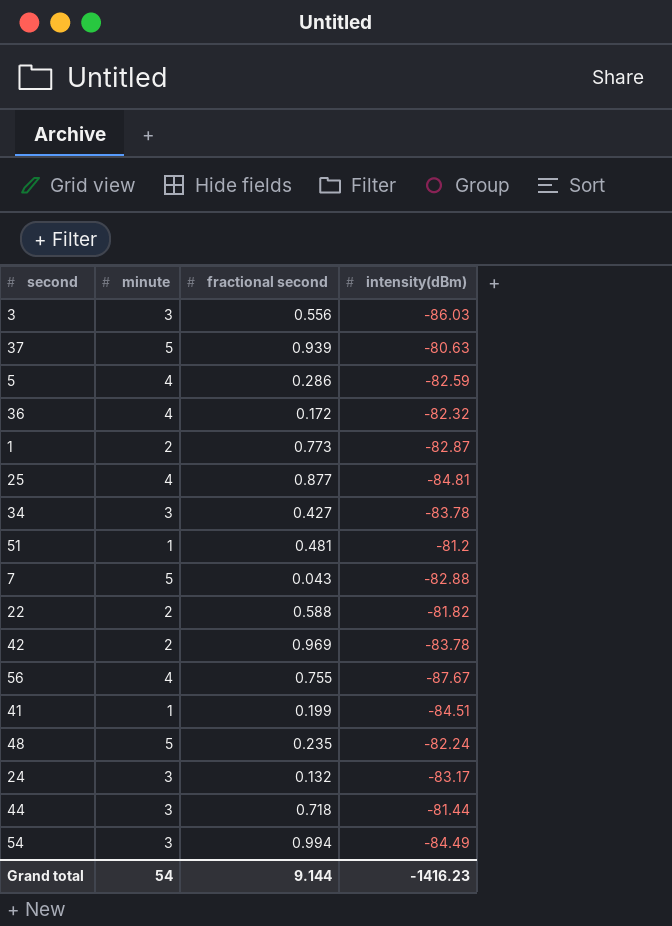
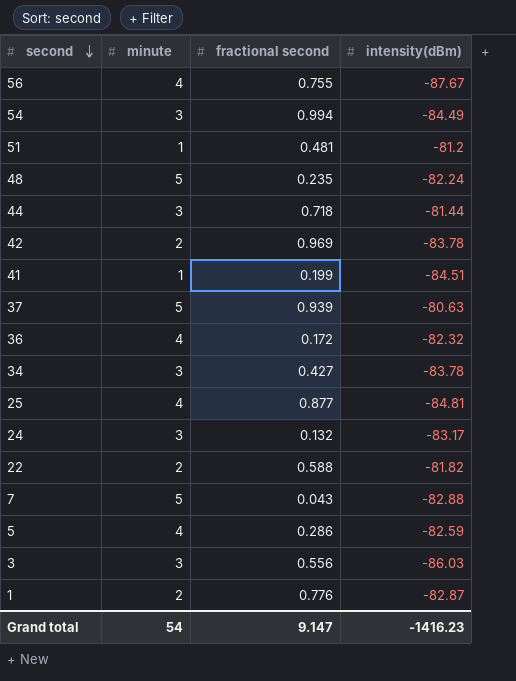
row order: none -> second descending
1 | fractional second: 0.773 -> 0.776
Grand total | fractional second: 9.144 -> 9.147

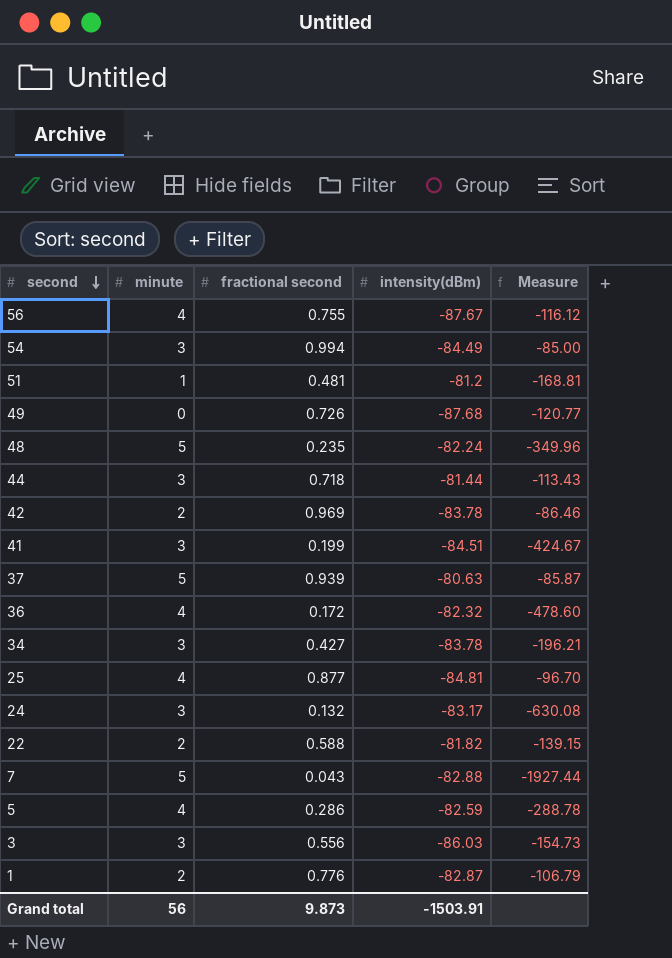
column Measure | formula: none -> [intensity(dBm)] / [fractional second]
row 49: none -> 0 | 0.726 | -87.68 | -120.77
41 | minute: 1 -> 3
Grand total | minute: 54 -> 56
Grand total | fractional second: 9.147 -> 9.873
Grand total | intensity(dBm): -1416.23 -> -1503.91

